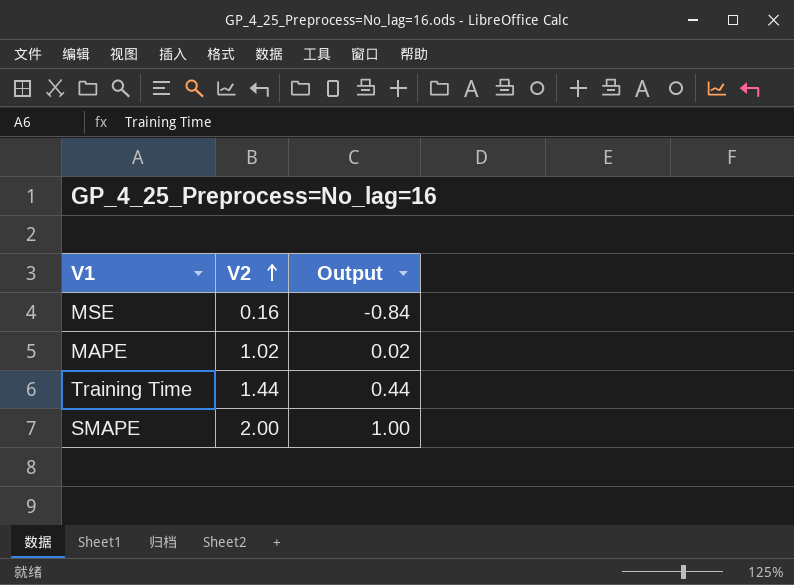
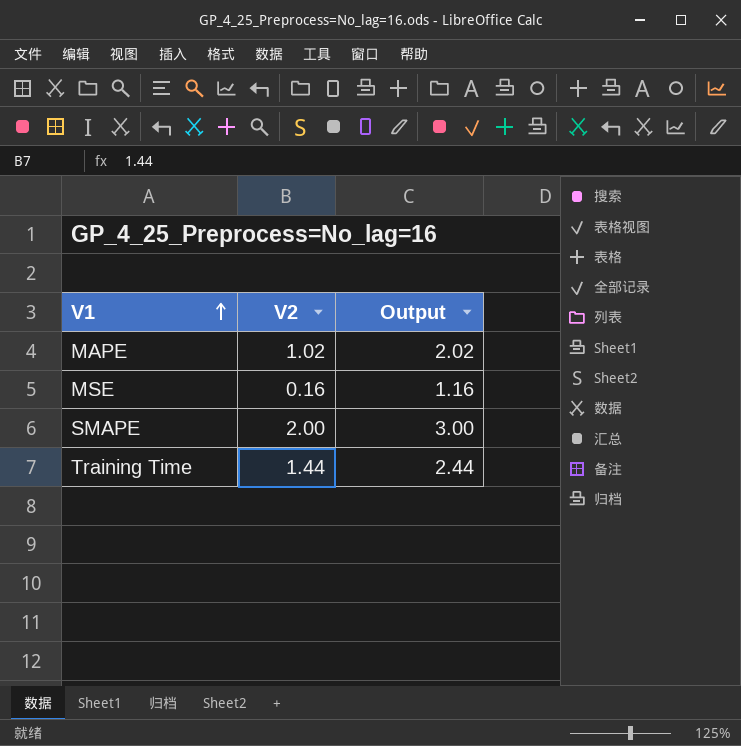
row order: V2 ascending -> V1 ascending
column Output | formula: [V2] - 1 -> [V2] + 1

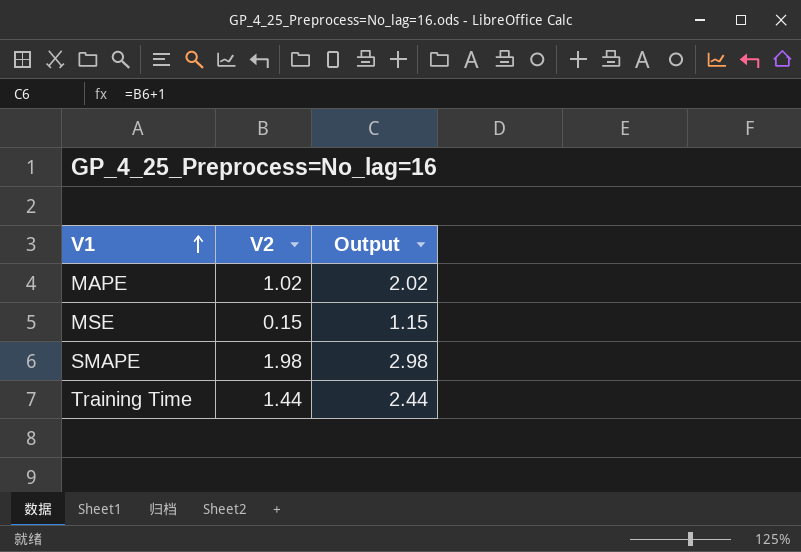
MSE | V2: 0.16 -> 0.15
MSE | Output: 1.16 -> 1.15
SMAPE | V2: 2.00 -> 1.98
SMAPE | Output: 3.00 -> 2.98

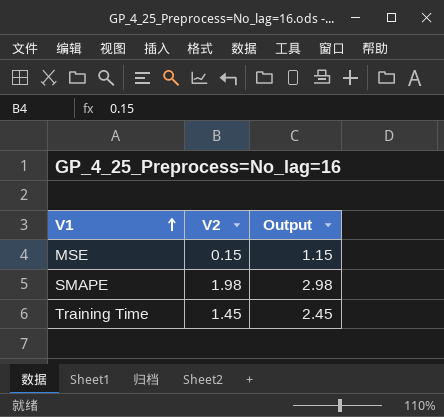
row MAPE: 1.02 | 2.02 -> none
Training Time | V2: 1.44 -> 1.45
Training Time | Output: 2.44 -> 2.45

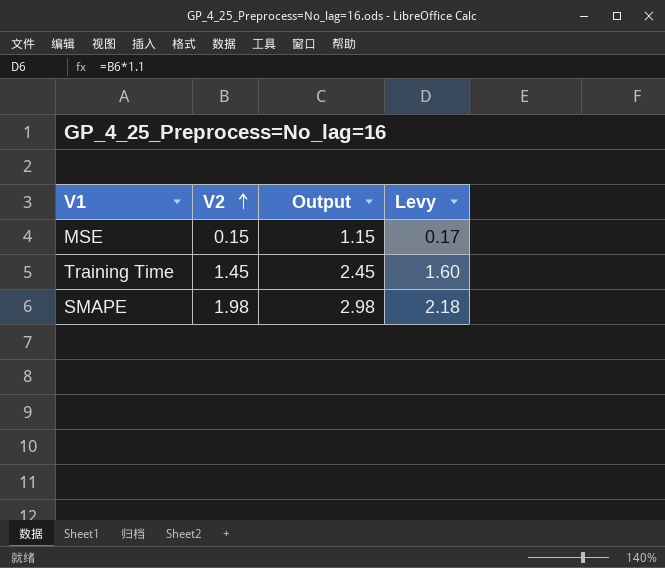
row order: V1 ascending -> V2 ascending
column Levy | formula: none -> [V2] * 1.1

